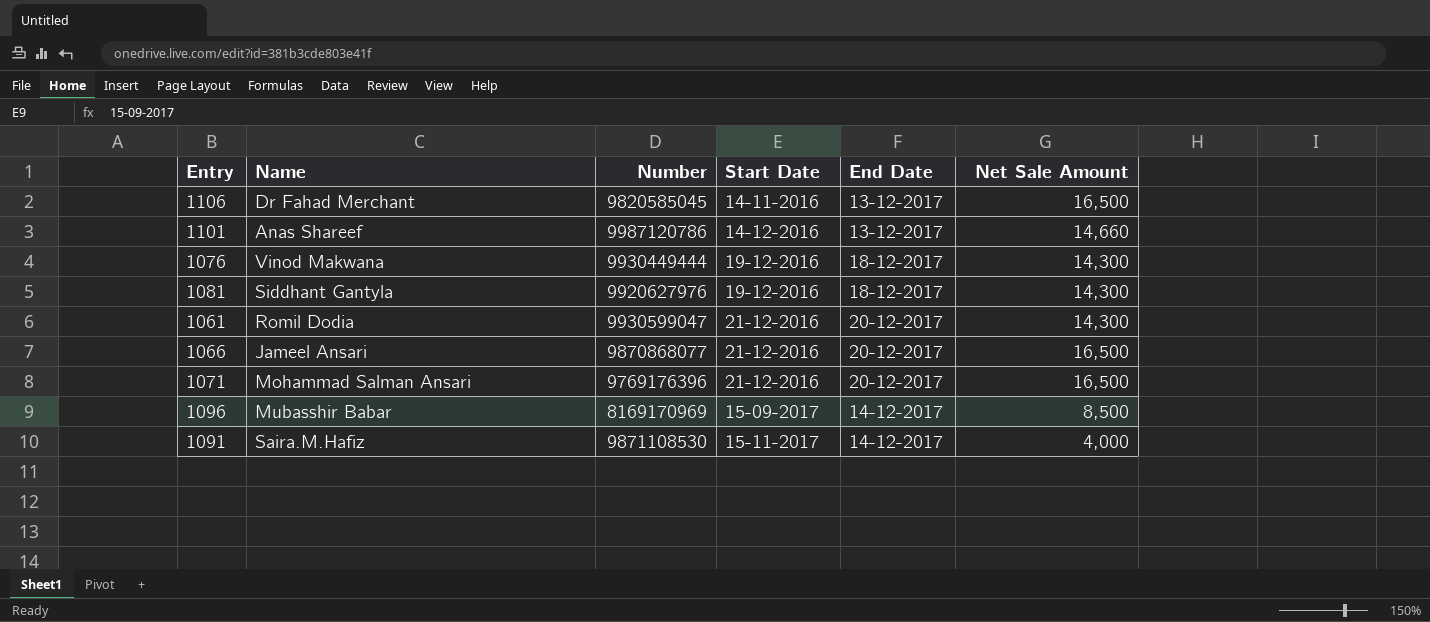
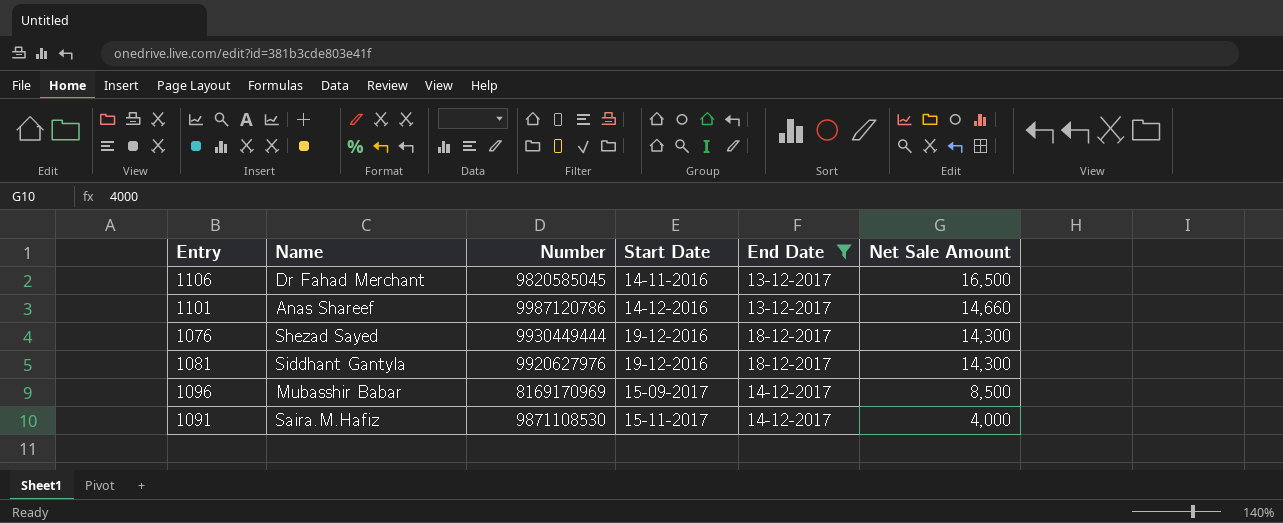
filter: none -> End Date != 20-12-2017
1076 | Name: Vinod Makwana -> Shezad Sayed

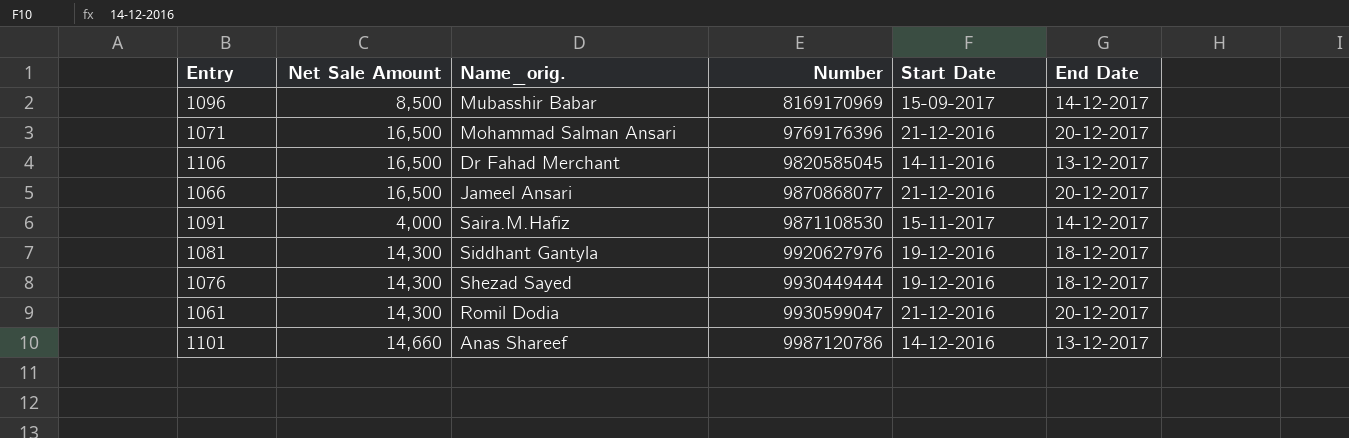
filter: End Date != 20-12-2017 -> none
row order: Start Date ascending -> Number ascending
column Net Sale Amount | position: 6 -> 2
column name: Name -> Name_orig.

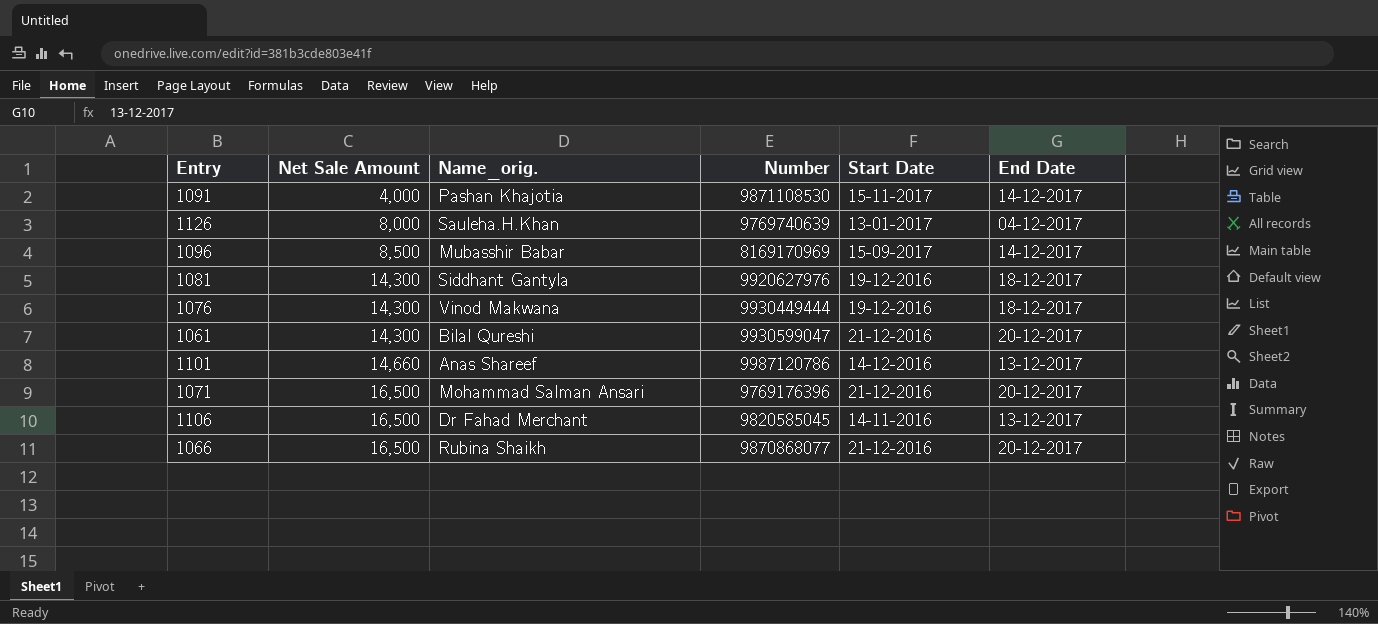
row order: Number ascending -> Net Sale Amount ascending
1091 | Name_orig.: Saira.M.Hafiz -> Pashan Khajotia
row 1126: none -> 8,000 | Sauleha.H.Khan | 9769740639 | 13-01-2017 | 04-12-2017
1076 | Name_orig.: Shezad Sayed -> Vinod Makwana
1061 | Name_orig.: Romil Dodia -> Bilal Qureshi
1066 | Name_orig.: Jameel Ansari -> Rubina Shaikh

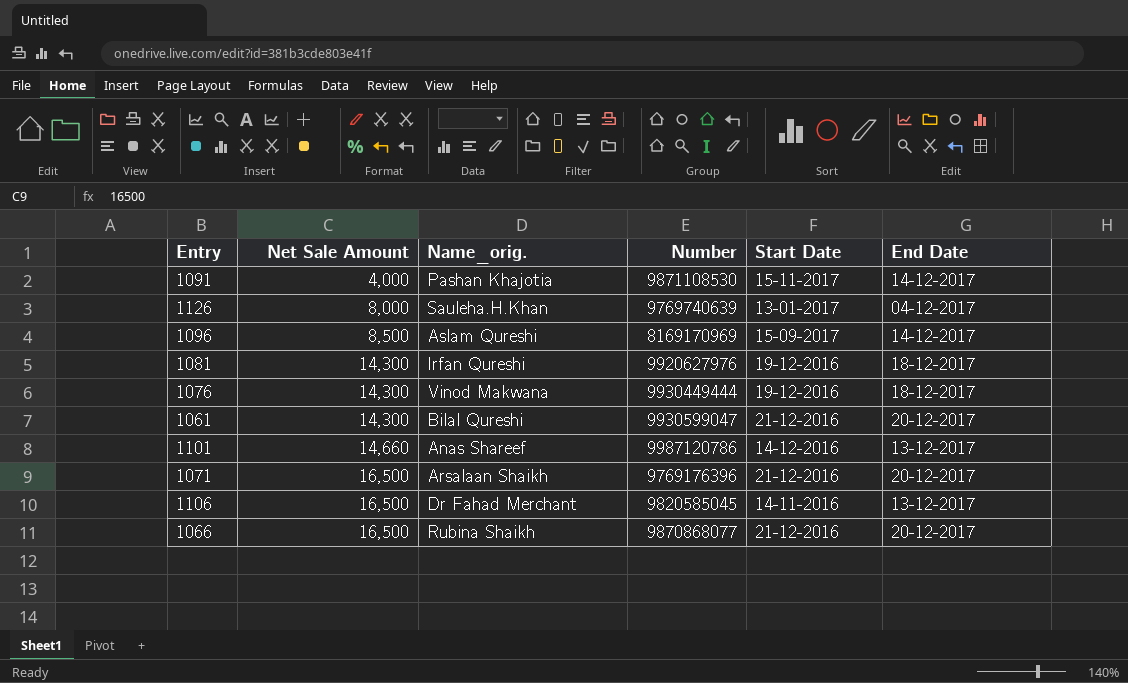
1096 | Name_orig.: Mubasshir Babar -> Aslam Qureshi
1081 | Name_orig.: Siddhant Gantyla -> Irfan Qureshi
1071 | Name_orig.: Mohammad Salman Ansari -> Arsalaan Shaikh

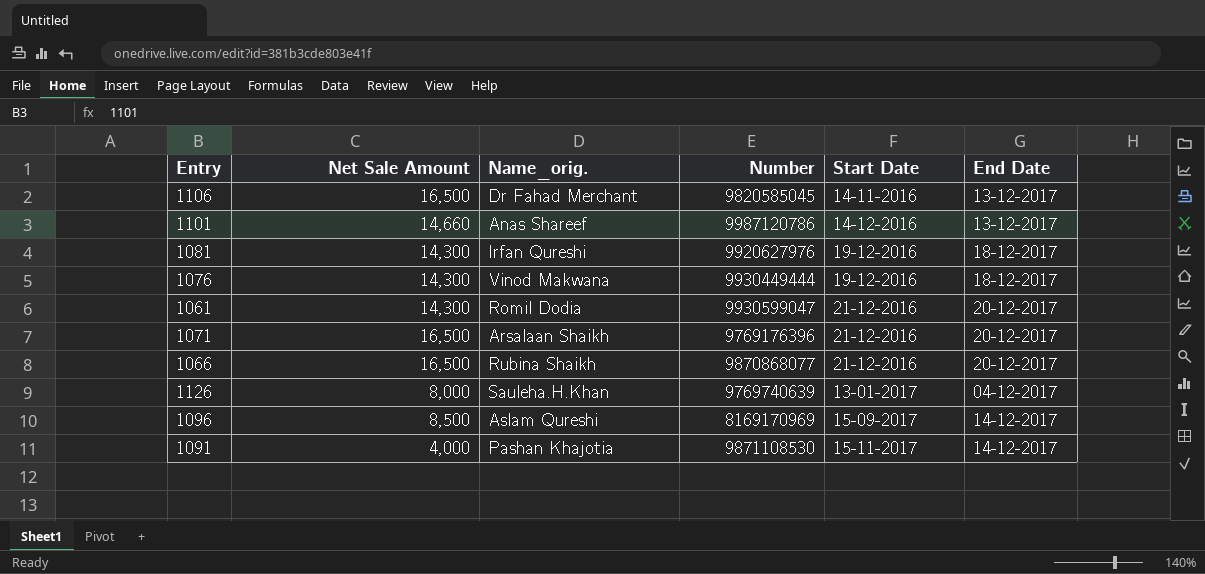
row order: Net Sale Amount ascending -> Start Date ascending
1061 | Name_orig.: Bilal Qureshi -> Romil Dodia

